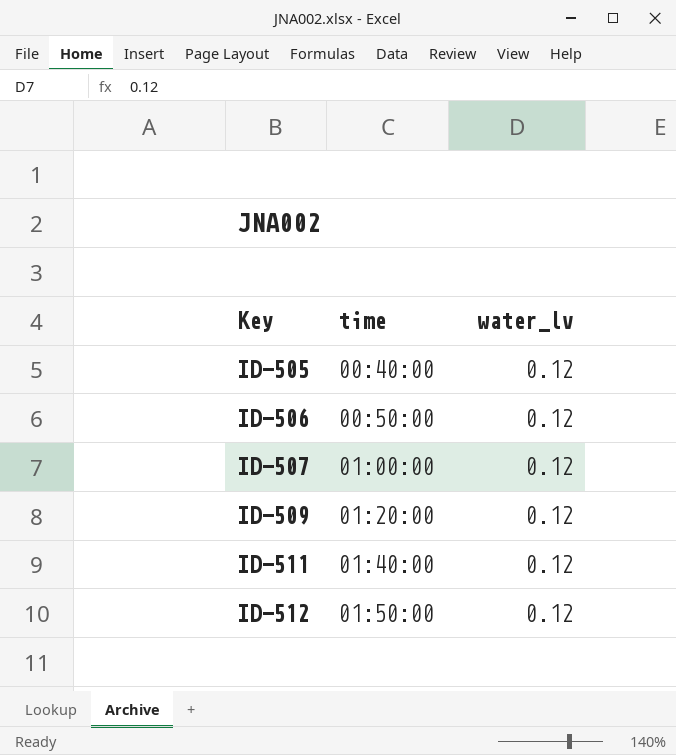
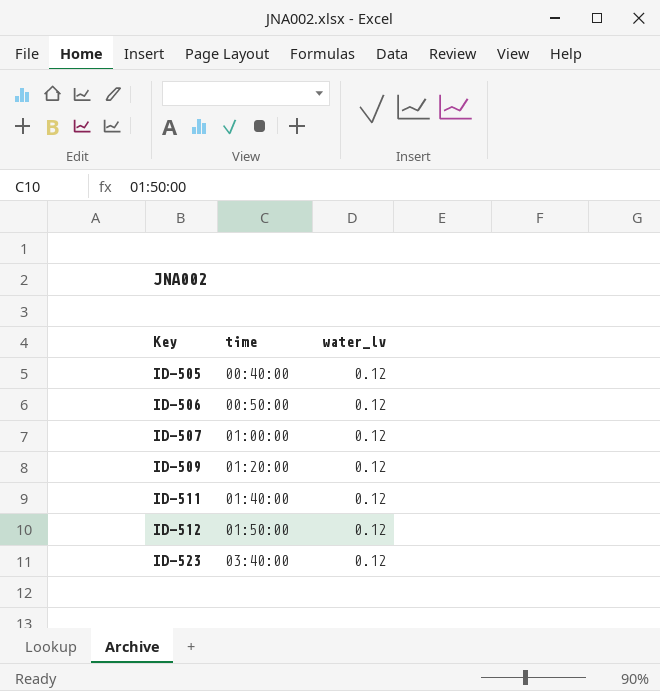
row ID-523: none -> 03:40:00 | 0.12

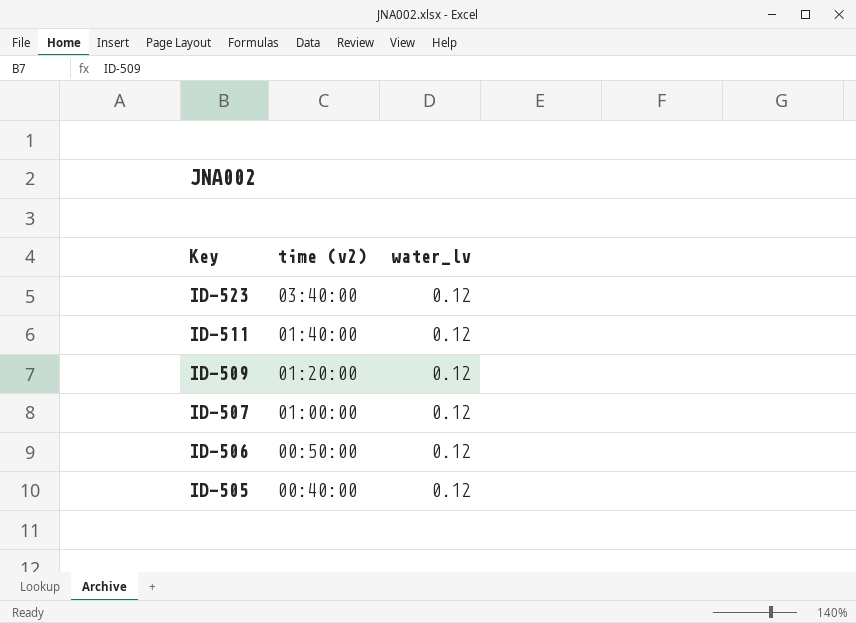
row order: Key ascending -> Key descending
column name: time -> time (v2)
row ID-512: 01:50:00 | 0.12 -> none

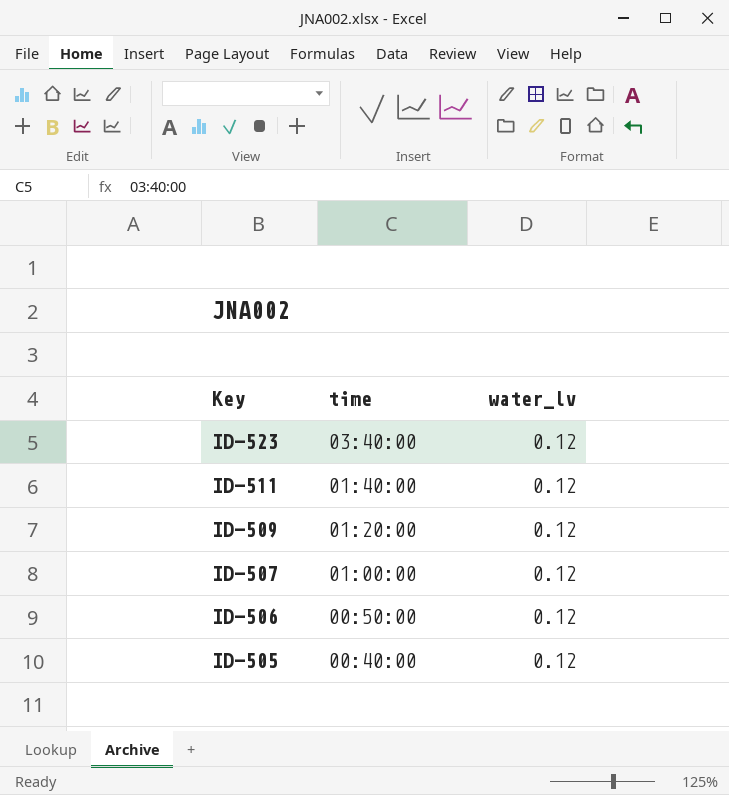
column name: time (v2) -> time

